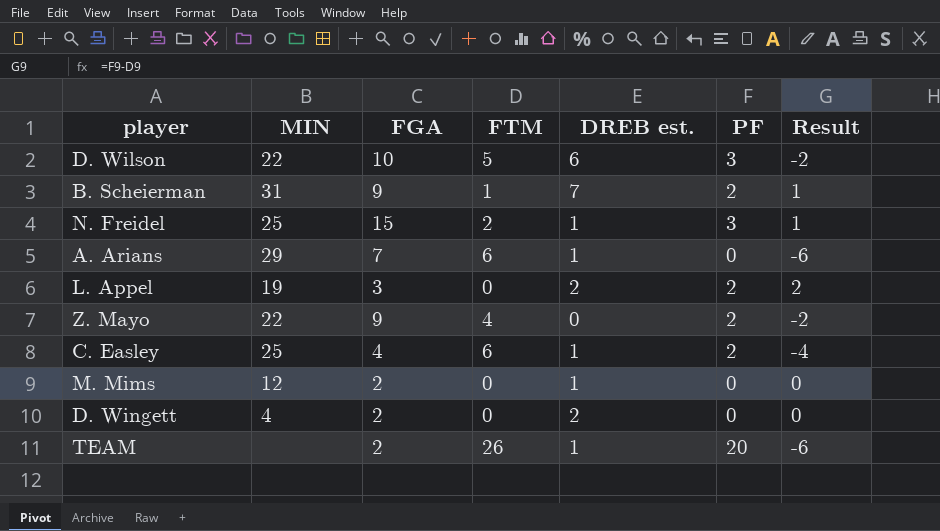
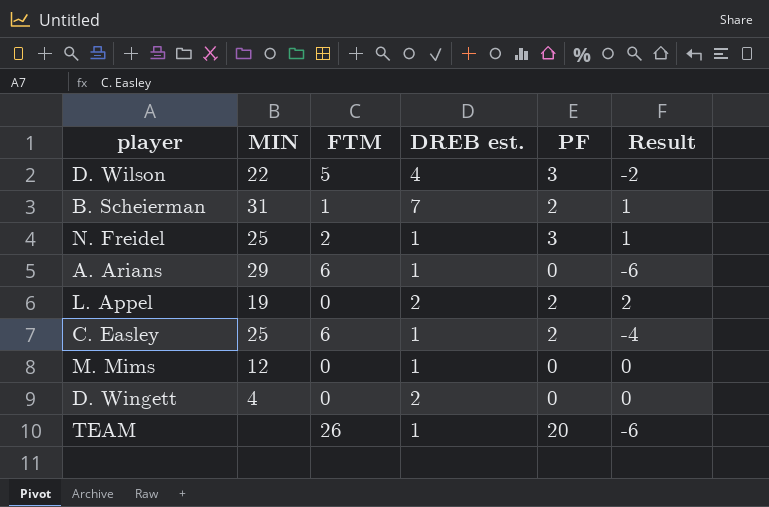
column FGA | position: 3 -> none
row Z. Mayo: 22 | 9 | 4 | 0 | 2 | -2 -> none
D. Wilson | DREB est.: 6 -> 4

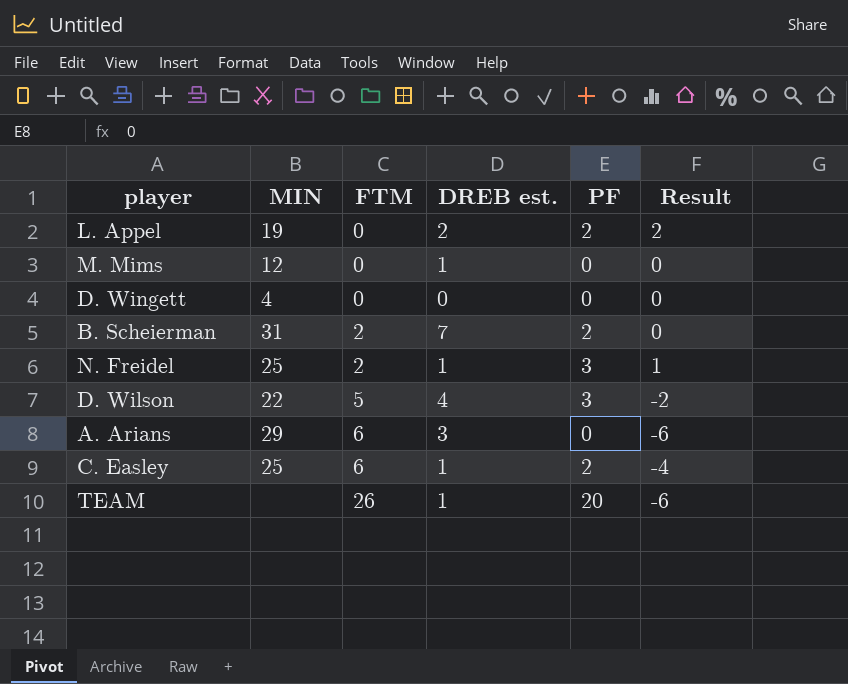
row order: none -> FTM ascending
D. Wingett | DREB est.: 2 -> 0
B. Scheierman | FTM: 1 -> 2
B. Scheierman | Result: 1 -> 0
A. Arians | DREB est.: 1 -> 3

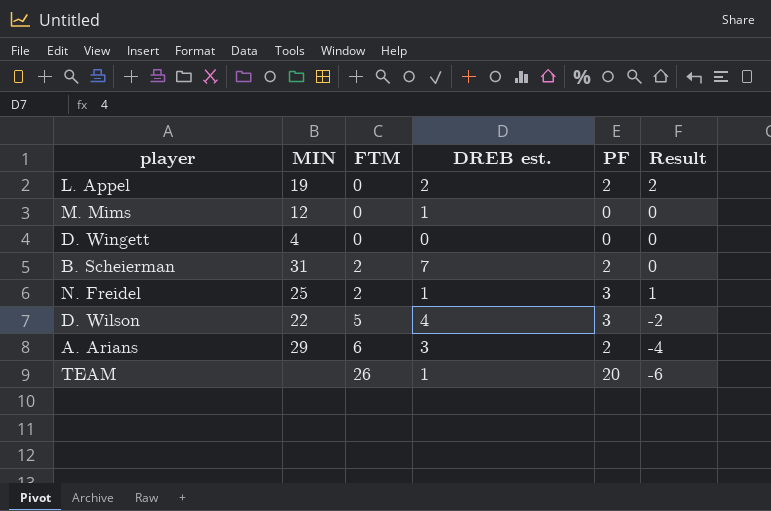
row C. Easley: 25 | 6 | 1 | 2 | -4 -> none
A. Arians | PF: 0 -> 2
A. Arians | Result: -6 -> -4

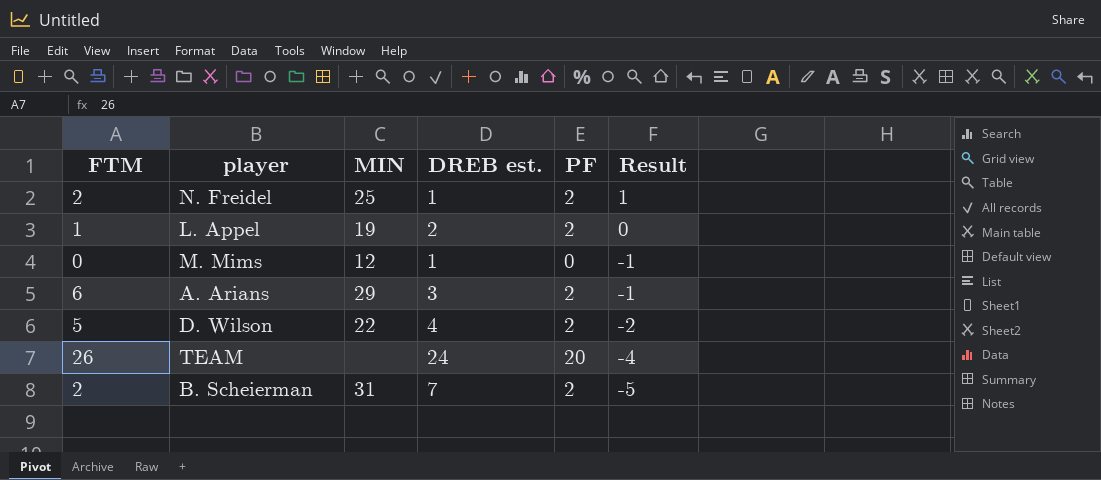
row order: FTM ascending -> Result descending
column FTM | position: 3 -> 1
column Result | formula: [PF] - [FTM] -> [PF] - [DREB est.]
row D. Wingett: 4 | 0 | 0 | 0 | 0 -> none
N. Freidel | PF: 3 -> 2
L. Appel | FTM: 0 -> 1
D. Wilson | PF: 3 -> 2
TEAM | DREB est.: 1 -> 24

